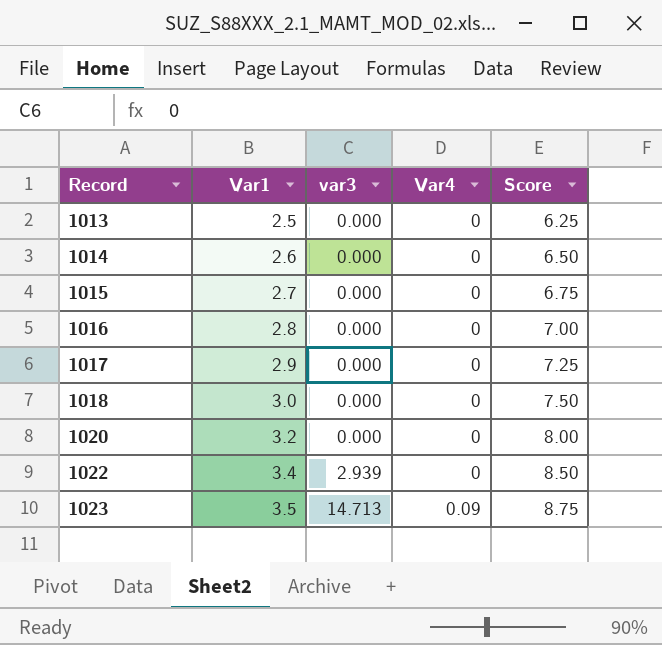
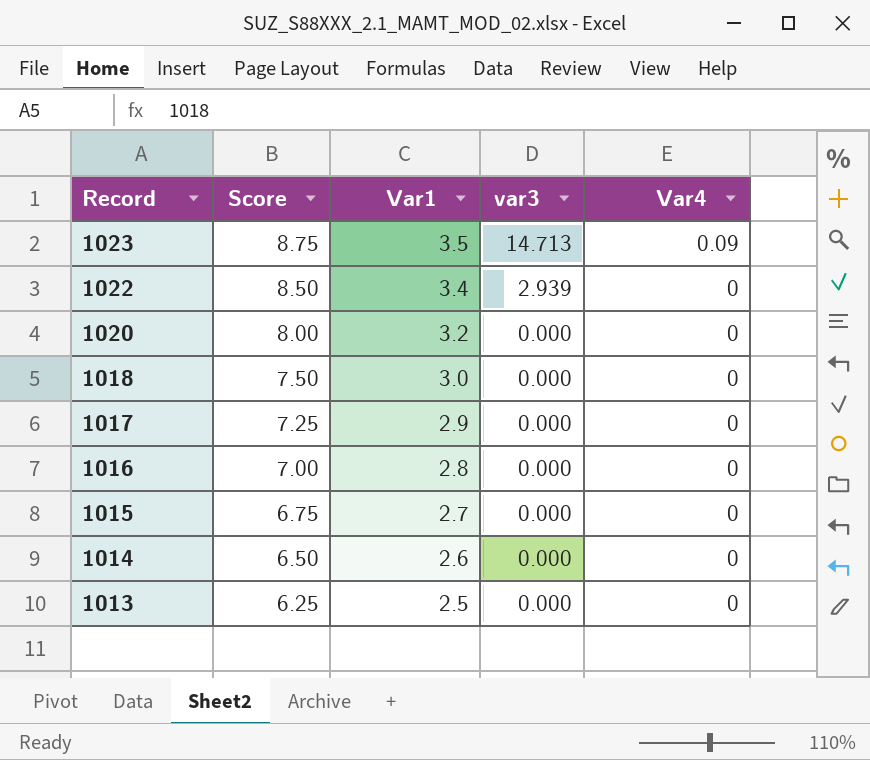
row order: Record ascending -> Record descending
column Score | position: 5 -> 2

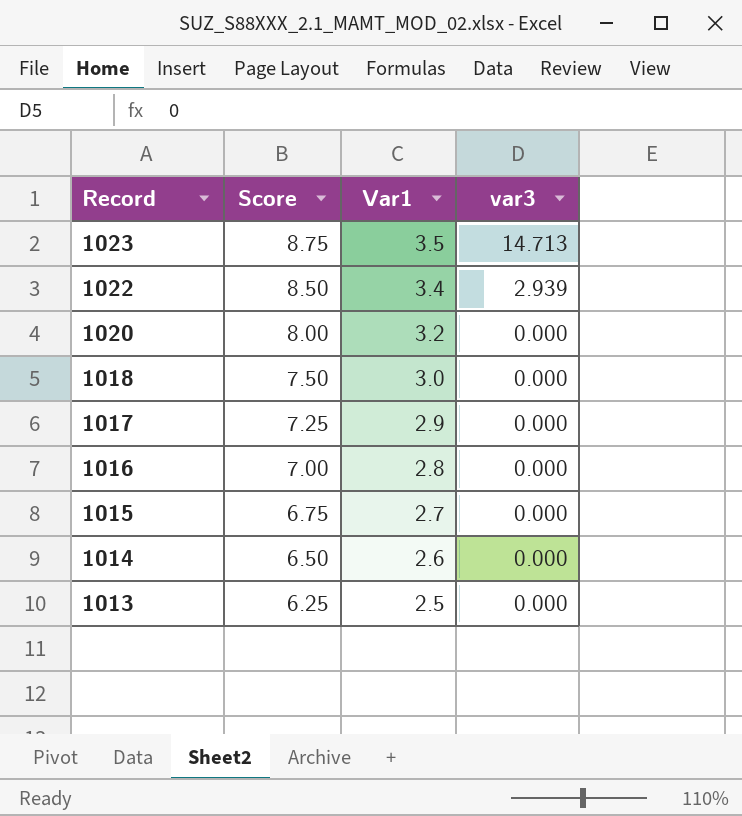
column Var4 | position: 5 -> none

